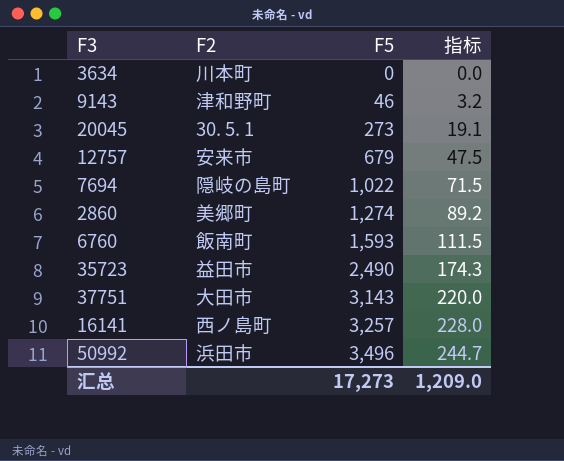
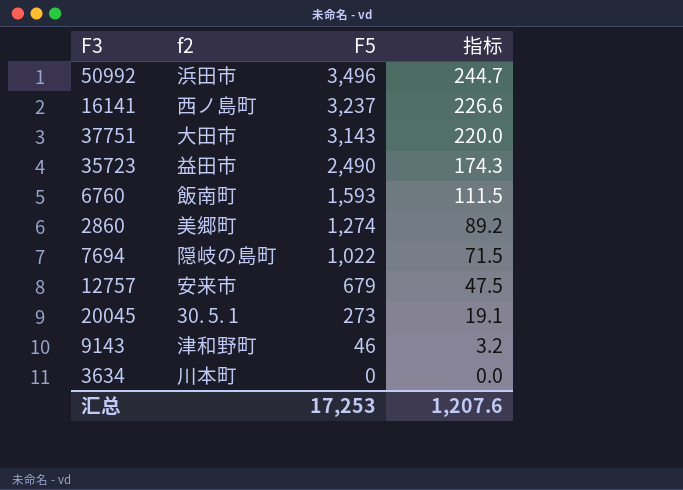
row order: F5 ascending -> F5 descending
column name: F2 -> f2
16141 | F5: 3,257 -> 3,237
16141 | 指标: 228.0 -> 226.6
汇总 | F5: 17,273 -> 17,253
汇总 | 指标: 1,209.0 -> 1,207.6

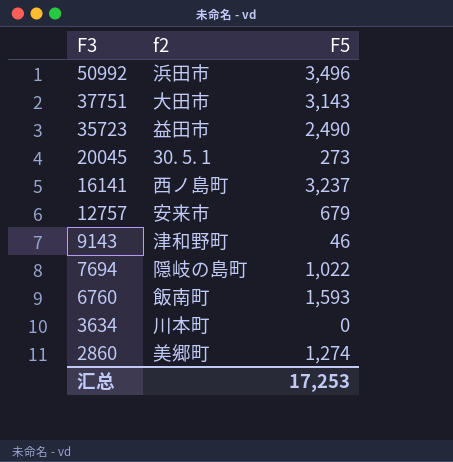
row order: F5 descending -> F3 descending
column 指标 | formula: [F5] * 0.07 -> none

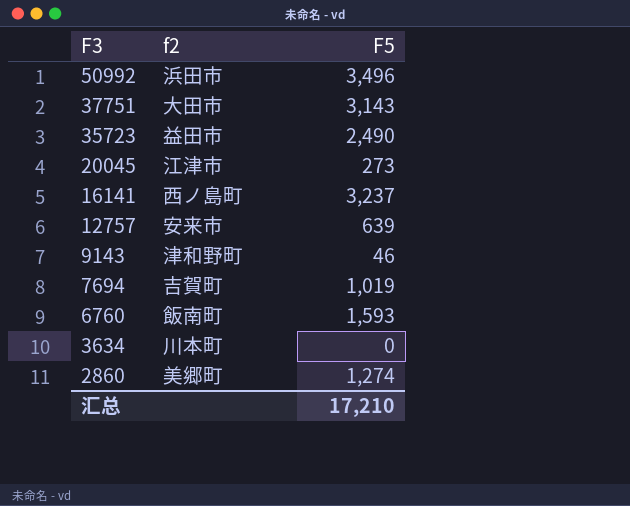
20045 | f2: 30. 5. 1 -> 江津市
12757 | F5: 679 -> 639
7694 | f2: 隠岐の島町 -> 吉賀町
7694 | F5: 1,022 -> 1,019
汇总 | F5: 17,253 -> 17,210

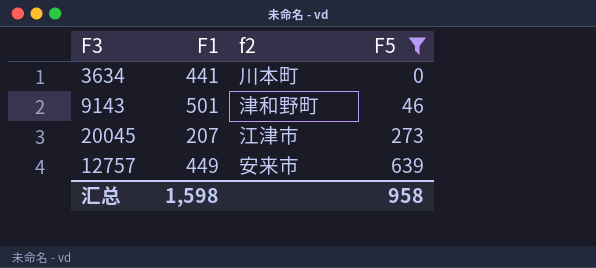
filter: none -> F5 <= 639
row order: F3 descending -> F5 ascending
column F1 | position: none -> 2
汇总 | F5: 17,210 -> 958

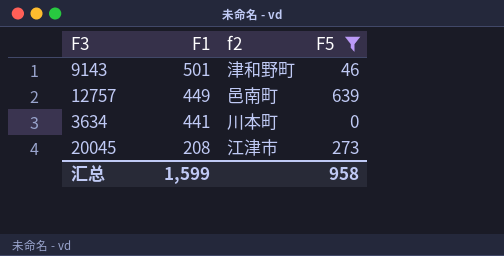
row order: F5 ascending -> F1 descending
12757 | f2: 安来市 -> 邑南町
20045 | F1: 207 -> 208
汇总 | F1: 1,598 -> 1,599

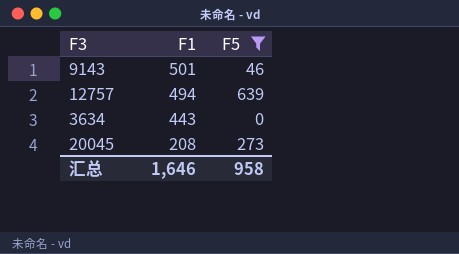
column f2 | position: 3 -> none
12757 | F1: 449 -> 494
3634 | F1: 441 -> 443
汇总 | F1: 1,599 -> 1,646

